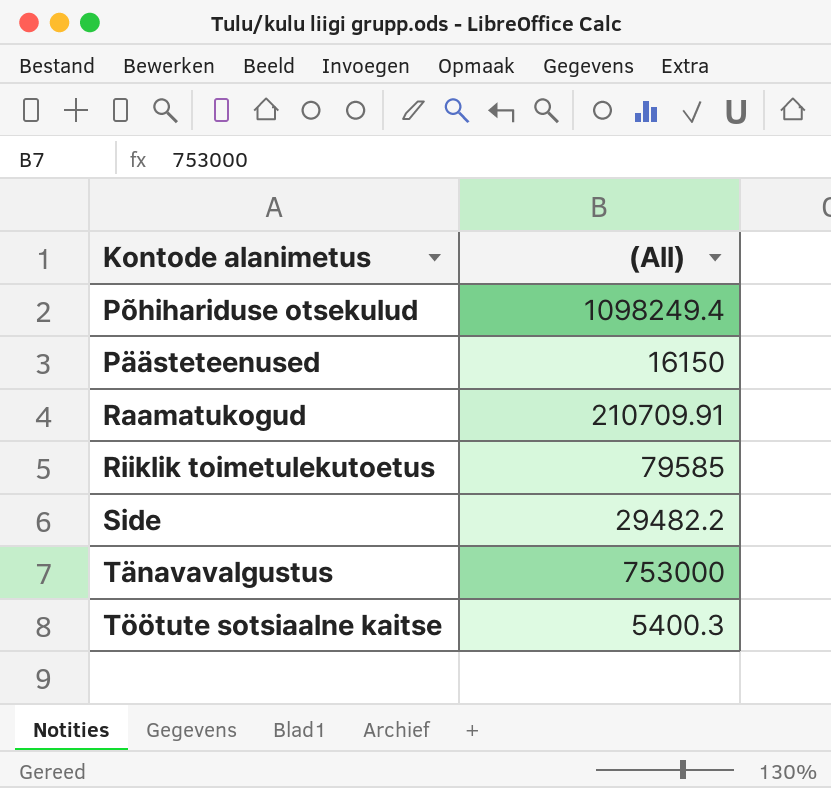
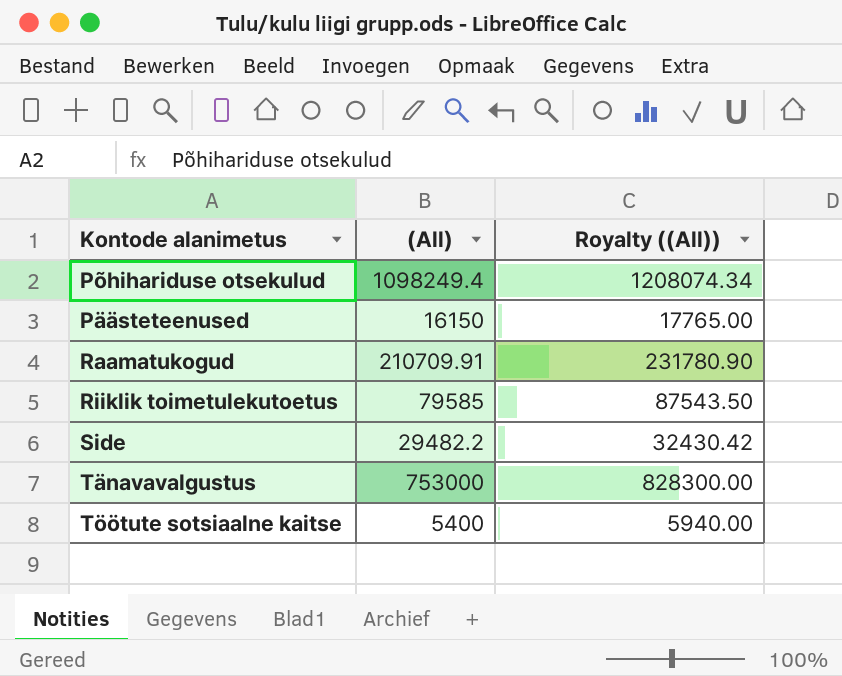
column Royalty ((All)) | formula: none -> [(All)] * 1.1
Töötute sotsiaalne kaitse | (All): 5400.3 -> 5400

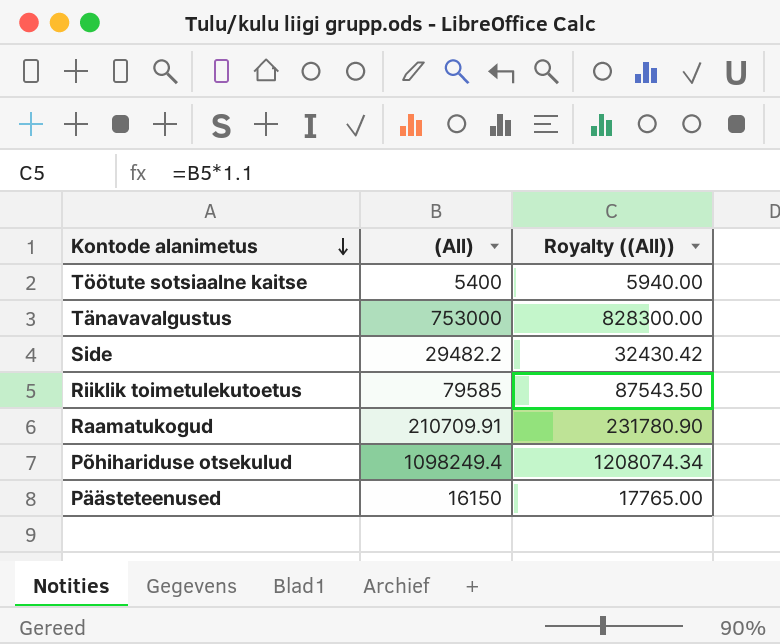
row order: none -> Kontode alanimetus descending

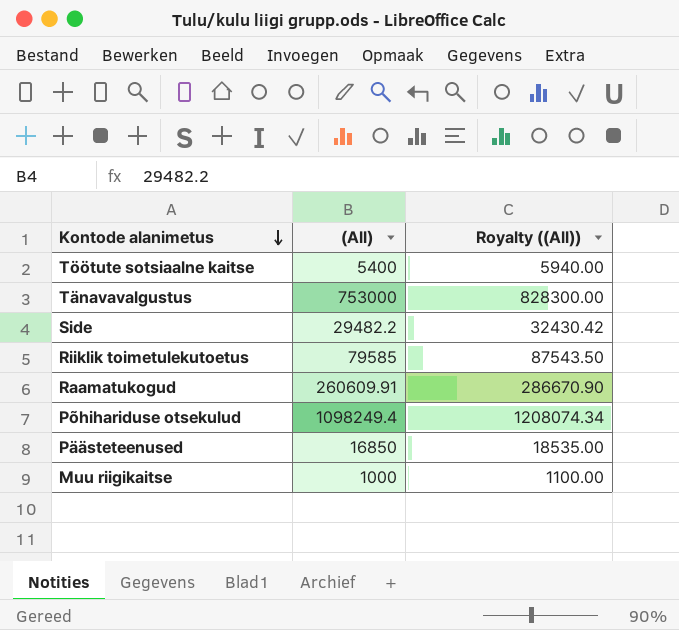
Raamatukogud | (All): 210709.91 -> 260609.91
Raamatukogud | Royalty ((All)): 231780.90 -> 286670.90
Päästeteenused | (All): 16150 -> 16850
Päästeteenused | Royalty ((All)): 17765.00 -> 18535.00
row Muu riigikaitse: none -> 1000 | 1100.00

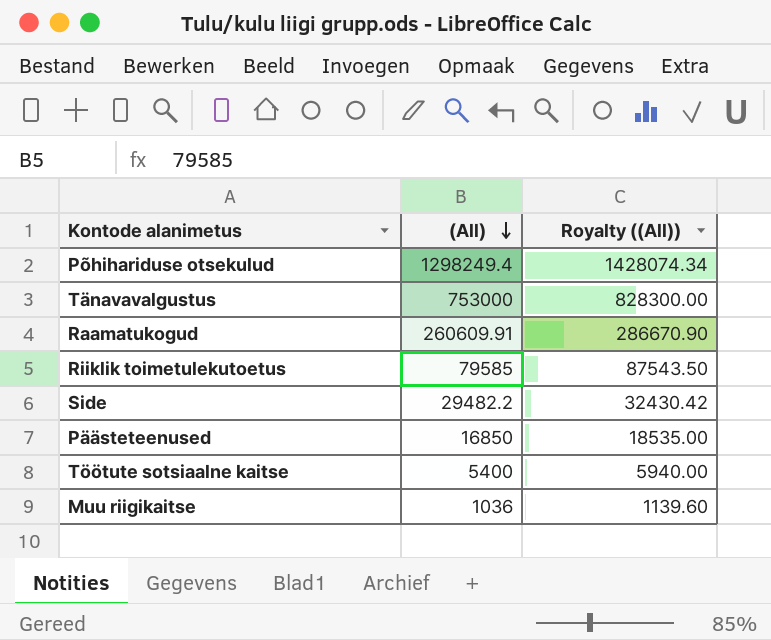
row order: Kontode alanimetus descending -> (All) descending
Põhihariduse otsekulud | (All): 1098249.4 -> 1298249.4
Põhihariduse otsekulud | Royalty ((All)): 1208074.34 -> 1428074.34
Muu riigikaitse | (All): 1000 -> 1036
Muu riigikaitse | Royalty ((All)): 1100.00 -> 1139.60

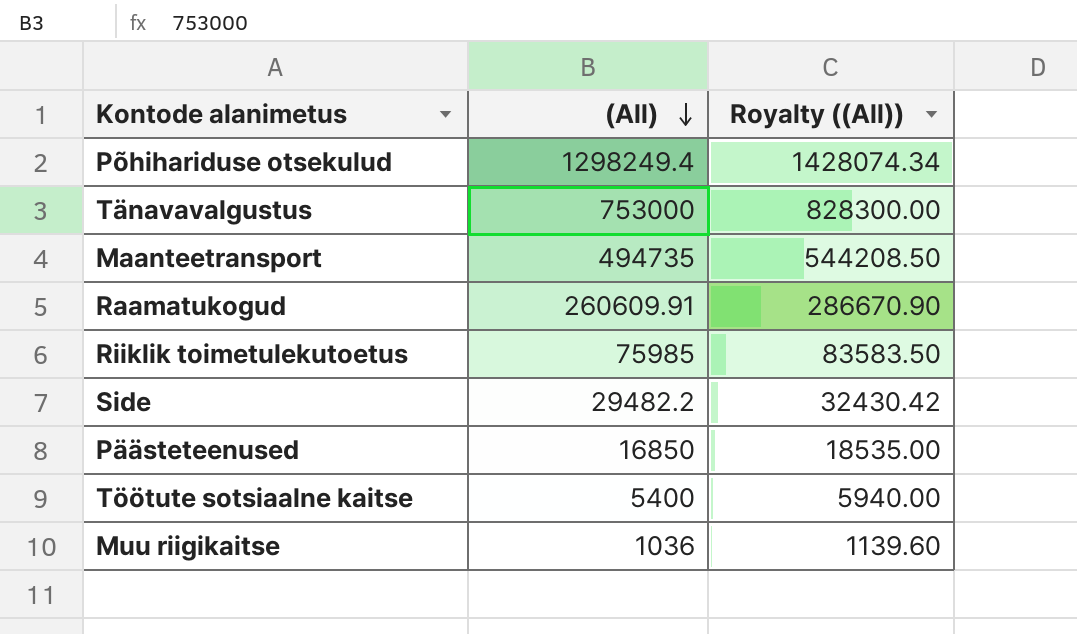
row Maanteetransport: none -> 494735 | 544208.50
Riiklik toimetulekutoetus | (All): 79585 -> 75985
Riiklik toimetulekutoetus | Royalty ((All)): 87543.50 -> 83583.50

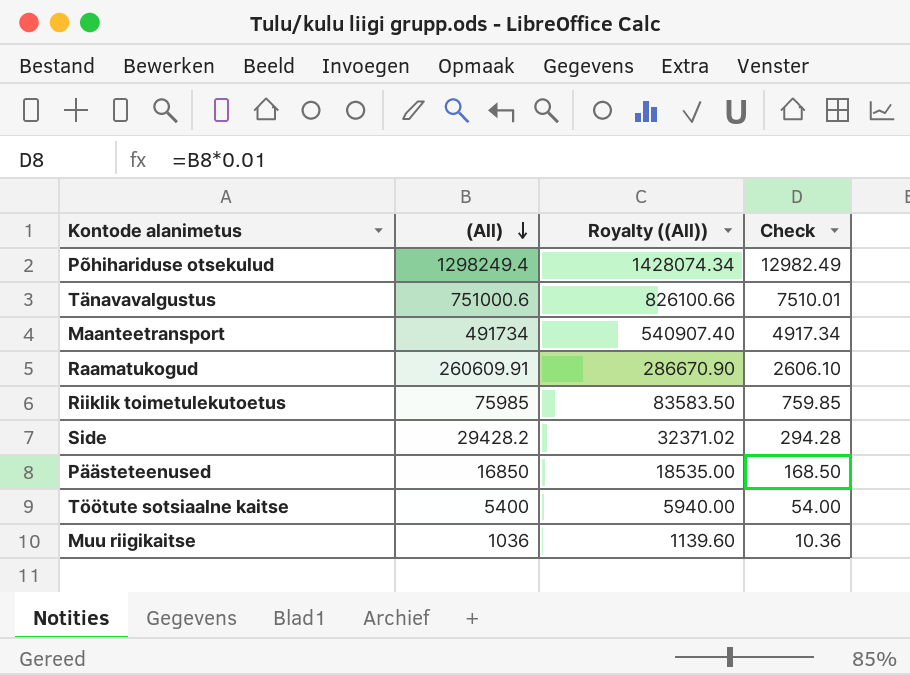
column Check | formula: none -> [(All)] * 0.01
Tänavavalgustus | (All): 753000 -> 751000.6
Tänavavalgustus | Royalty ((All)): 828300.00 -> 826100.66
Maanteetransport | (All): 494735 -> 491734
Maanteetransport | Royalty ((All)): 544208.50 -> 540907.40
Side | (All): 29482.2 -> 29428.2
Side | Royalty ((All)): 32430.42 -> 32371.02

